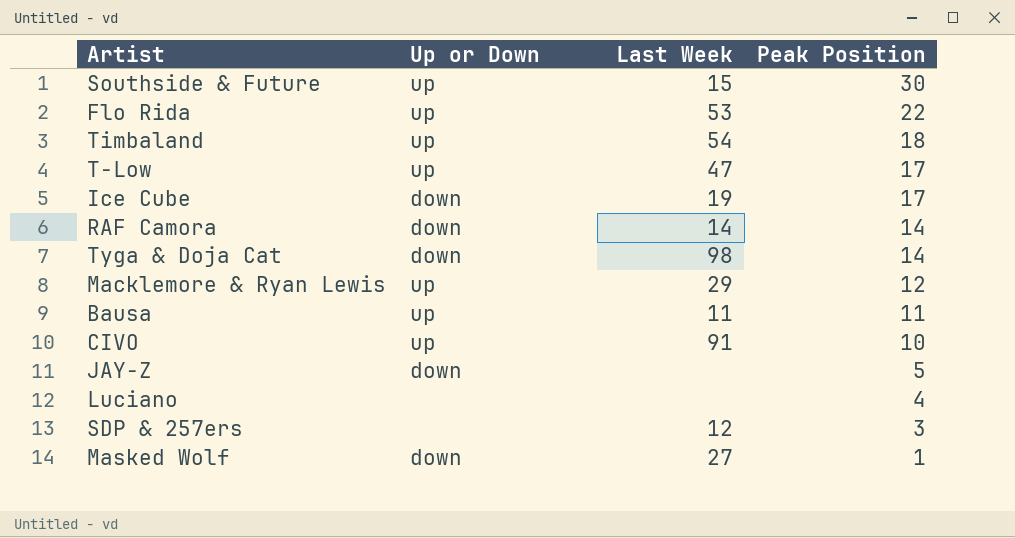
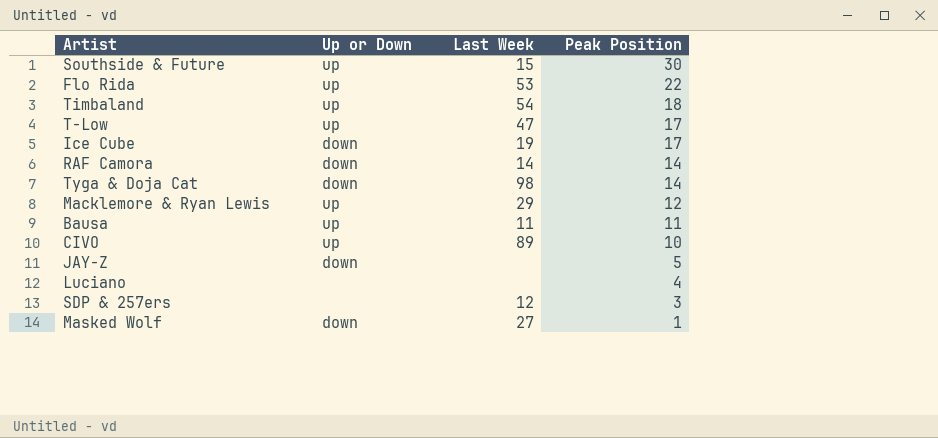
CIVO | Last Week: 91 -> 89

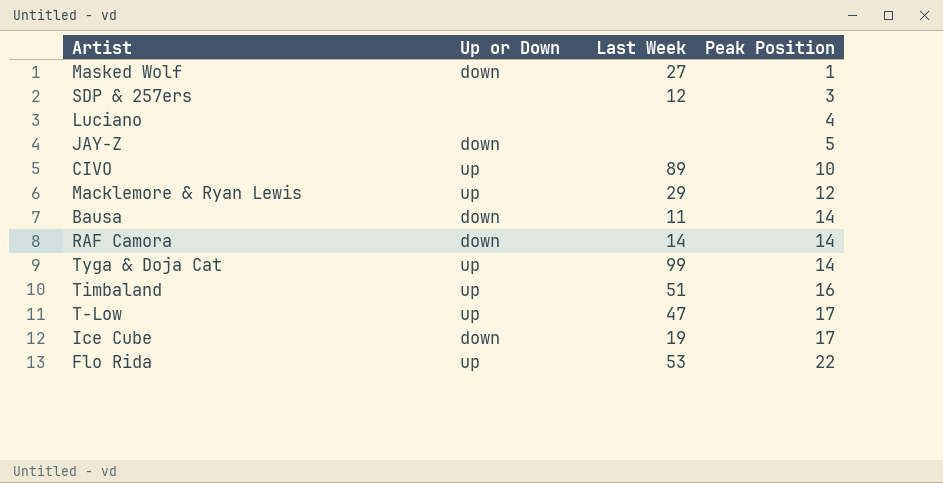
row order: Peak Position descending -> Peak Position ascending
row Southside & Future: up | 15 | 30 -> none
Bausa | Up or Down: up -> down
Bausa | Peak Position: 11 -> 14
Tyga & Doja Cat | Up or Down: down -> up
Tyga & Doja Cat | Last Week: 98 -> 99
Timbaland | Last Week: 54 -> 51
Timbaland | Peak Position: 18 -> 16

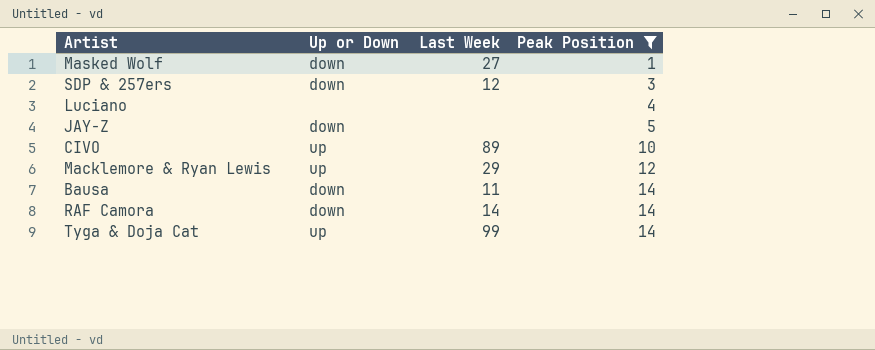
filter: none -> Peak Position <= 14
SDP & 257ers | Up or Down: none -> down

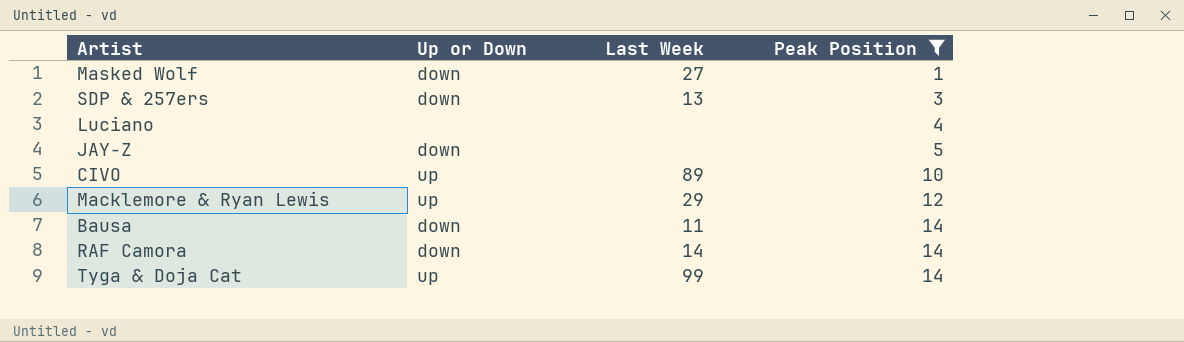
SDP & 257ers | Last Week: 12 -> 13

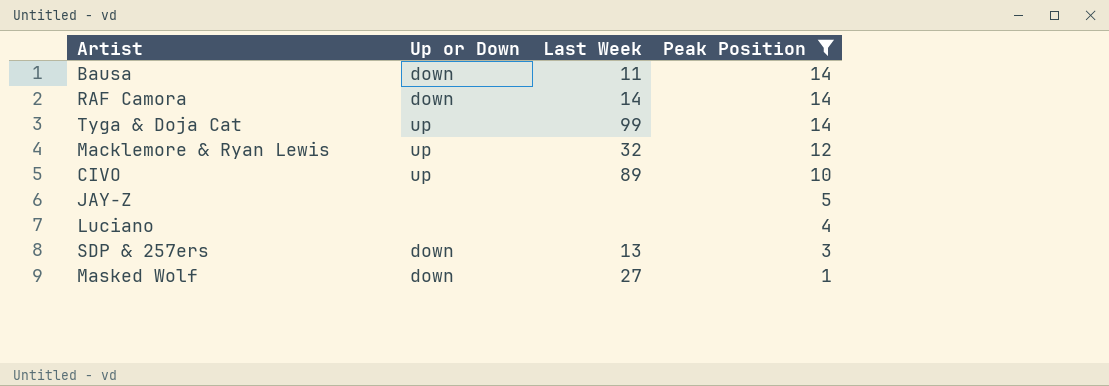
row order: Peak Position ascending -> Peak Position descending
Macklemore & Ryan Lewis | Last Week: 29 -> 32
JAY-Z | Up or Down: down -> none

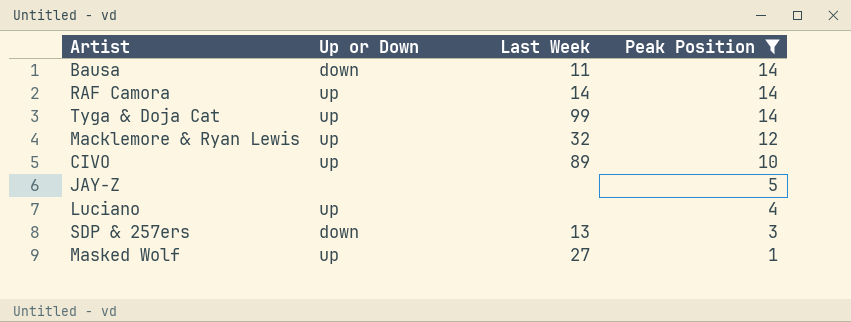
RAF Camora | Up or Down: down -> up
Luciano | Up or Down: none -> up
Masked Wolf | Up or Down: down -> up

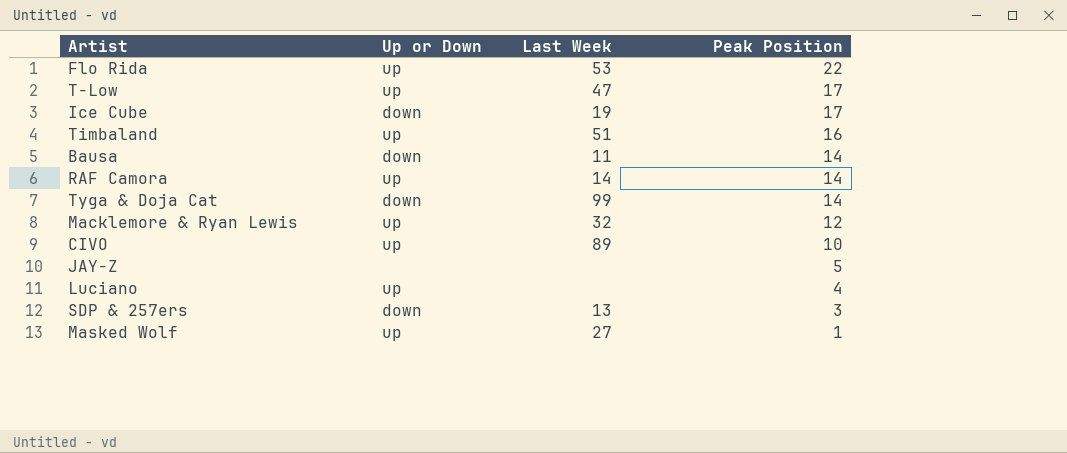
filter: Peak Position <= 14 -> none
Tyga & Doja Cat | Up or Down: up -> down

